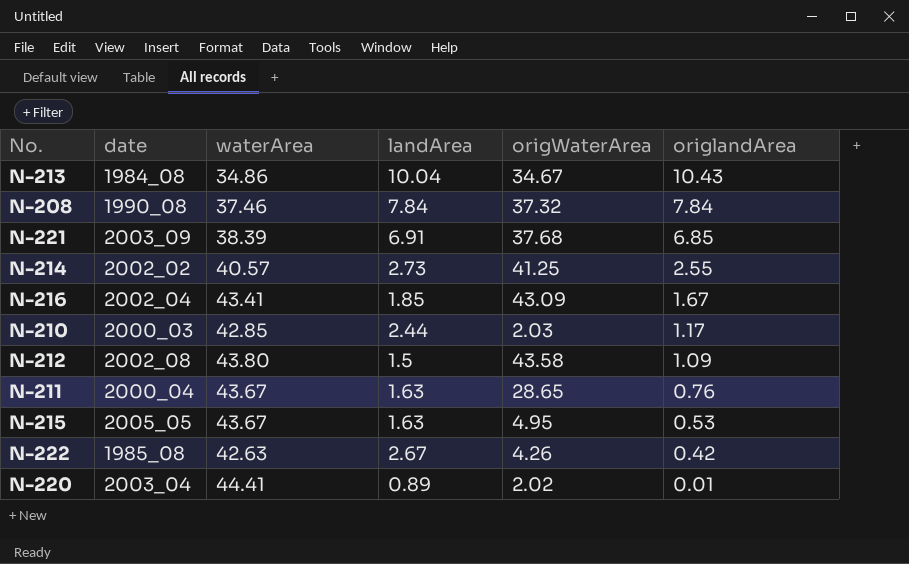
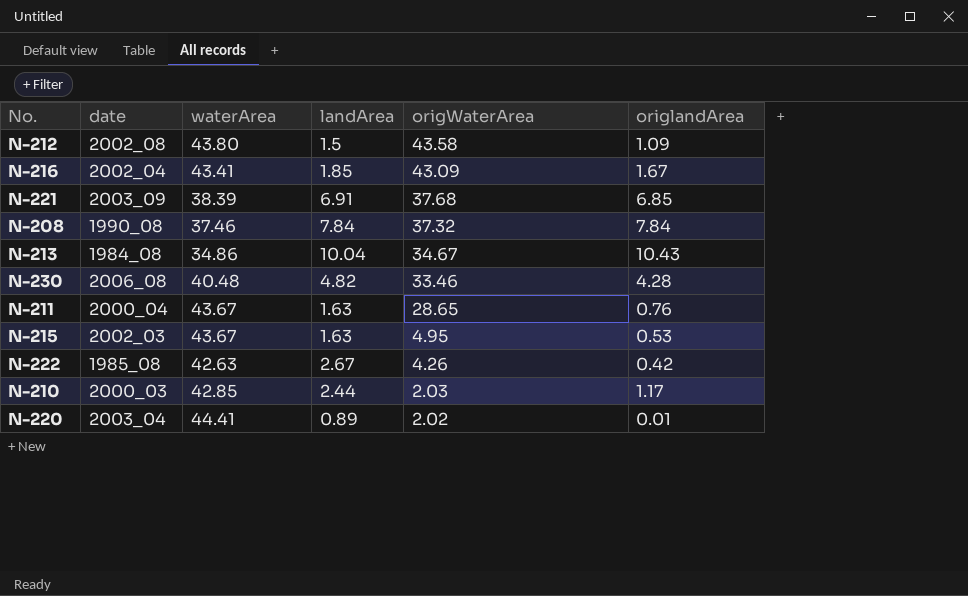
row order: origlandArea descending -> origWaterArea descending
row N-214: 2002_02 | 40.57 | 2.73 | 41.25 | 2.55 -> none
row N-230: none -> 2006_08 | 40.48 | 4.82 | 33.46 | 4.28
N-215 | date: 2005_05 -> 2002_03

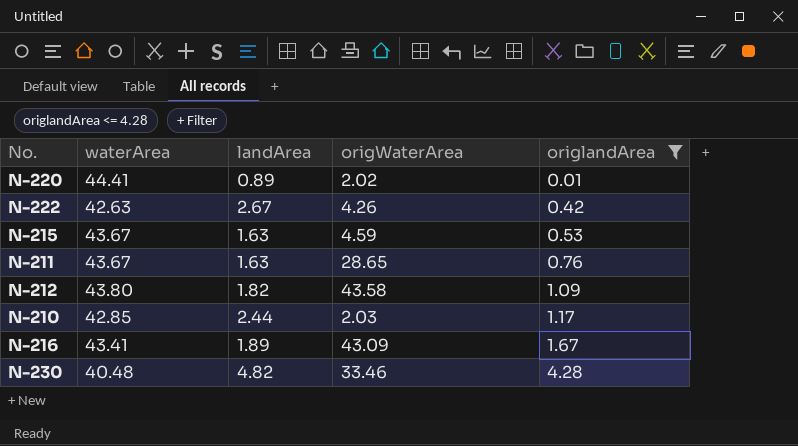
filter: none -> origlandArea <= 4.28
row order: origWaterArea descending -> origlandArea ascending
column date | position: 2 -> none
N-215 | origWaterArea: 4.95 -> 4.59
N-212 | landArea: 1.5 -> 1.82
N-216 | landArea: 1.85 -> 1.89

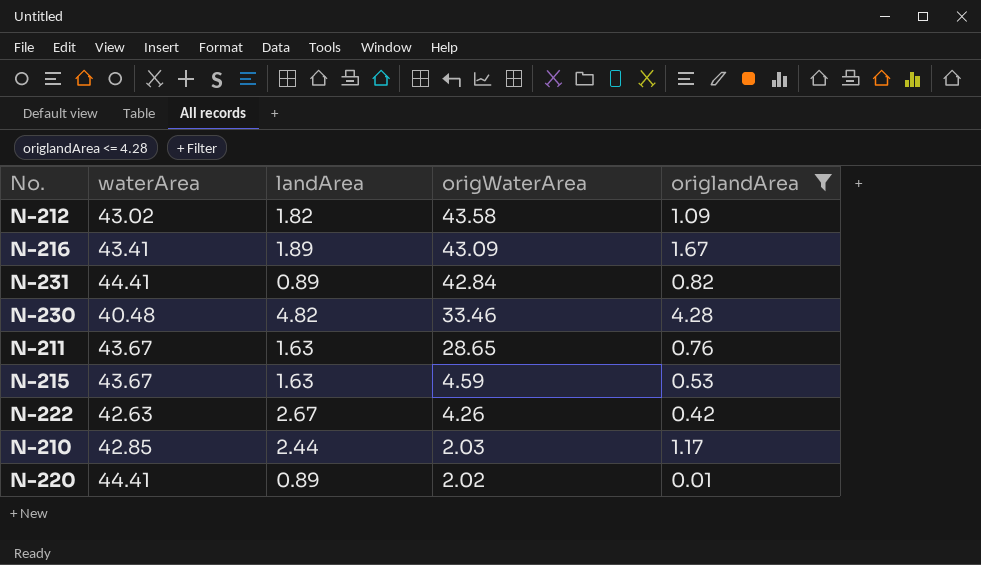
row order: origlandArea ascending -> origWaterArea descending
N-212 | waterArea: 43.80 -> 43.02
row N-231: none -> 44.41 | 0.89 | 42.84 | 0.82

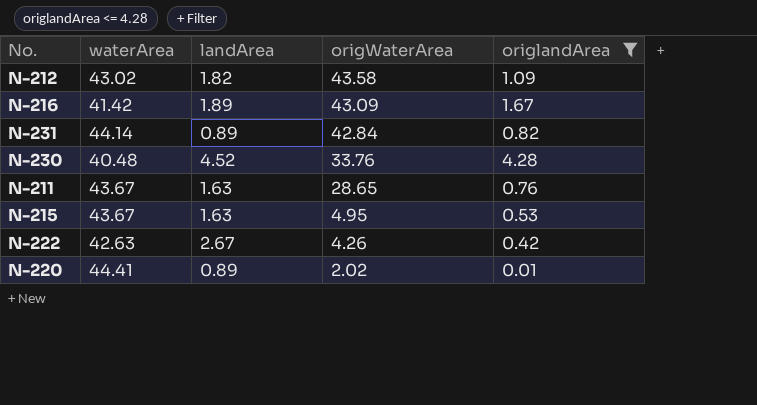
row N-210: 42.85 | 2.44 | 2.03 | 1.17 -> none
N-216 | waterArea: 43.41 -> 41.42
N-231 | waterArea: 44.41 -> 44.14
N-230 | landArea: 4.82 -> 4.52
N-230 | origWaterArea: 33.46 -> 33.76
N-215 | origWaterArea: 4.59 -> 4.95

